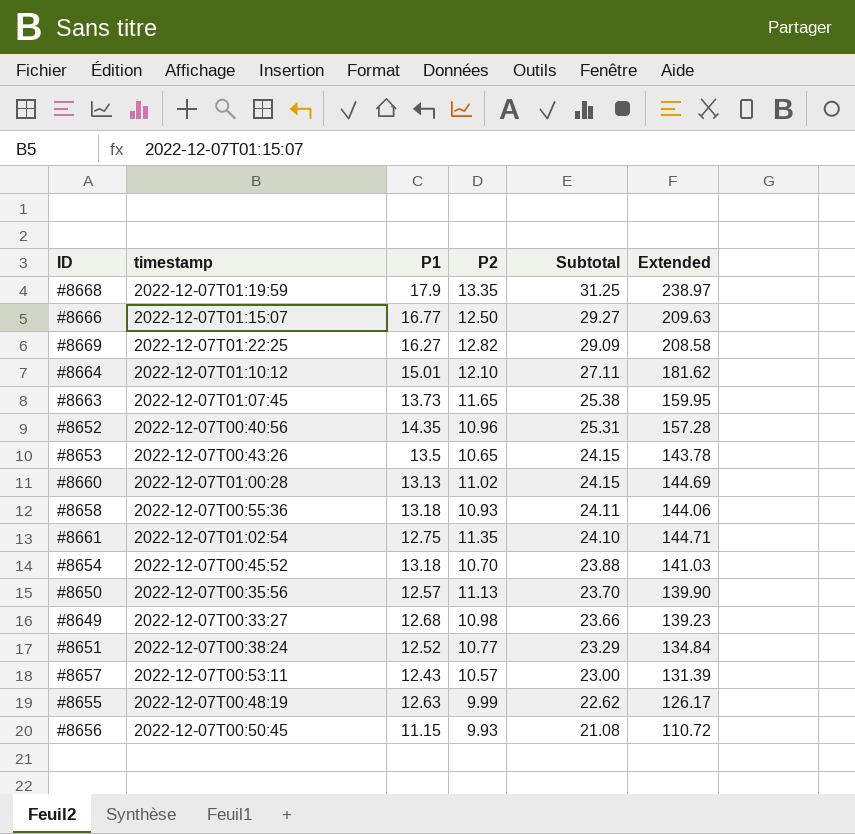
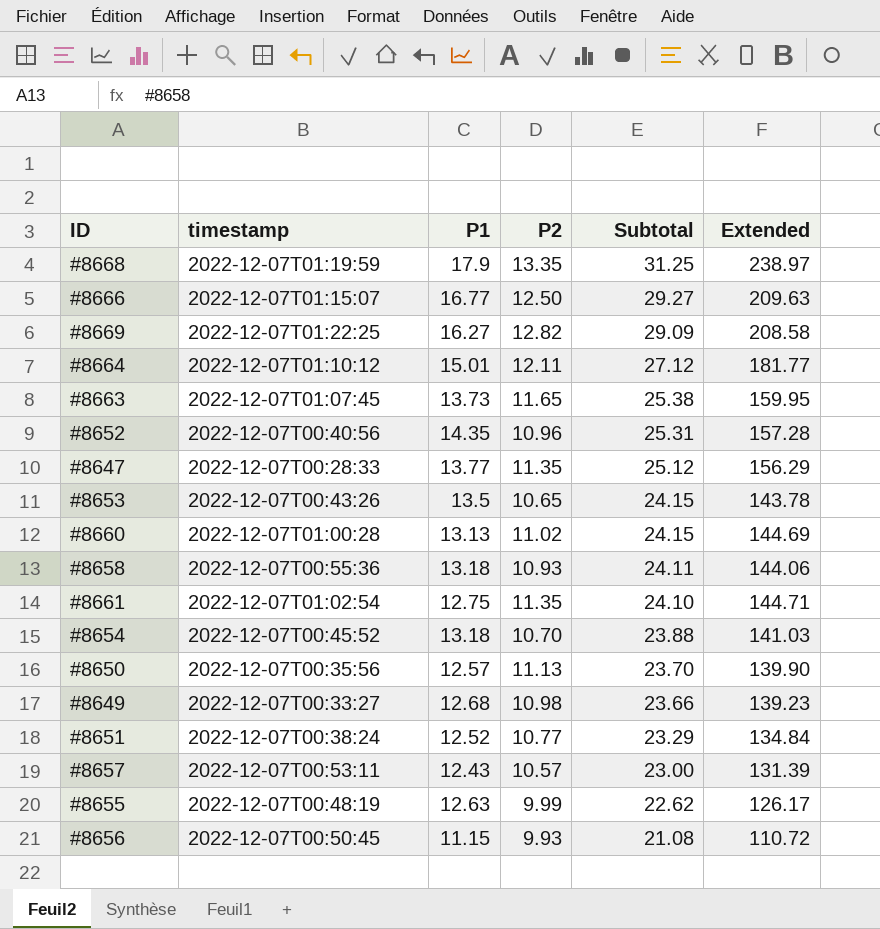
#8664 | P2: 12.10 -> 12.11
#8664 | Subtotal: 27.11 -> 27.12
#8664 | Extended: 181.62 -> 181.77
row #8647: none -> 2022-12-07T00:28:33 | 13.77 | 11.35 | 25.12 | 156.29

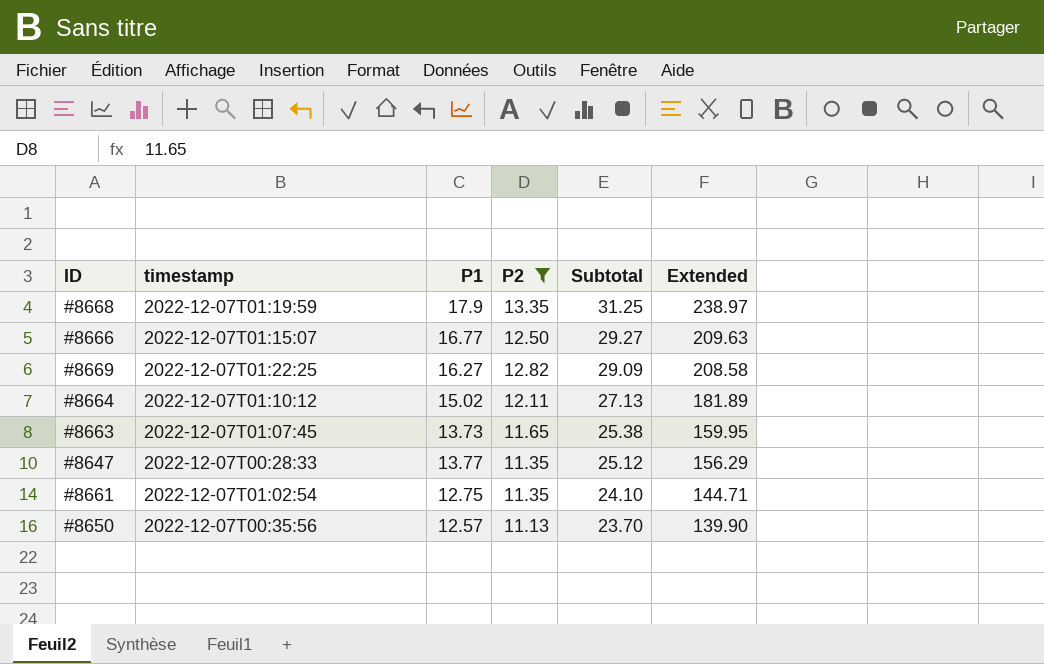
filter: none -> P2 >= 11.13
#8664 | P1: 15.01 -> 15.02
#8664 | Subtotal: 27.12 -> 27.13
#8664 | Extended: 181.77 -> 181.89

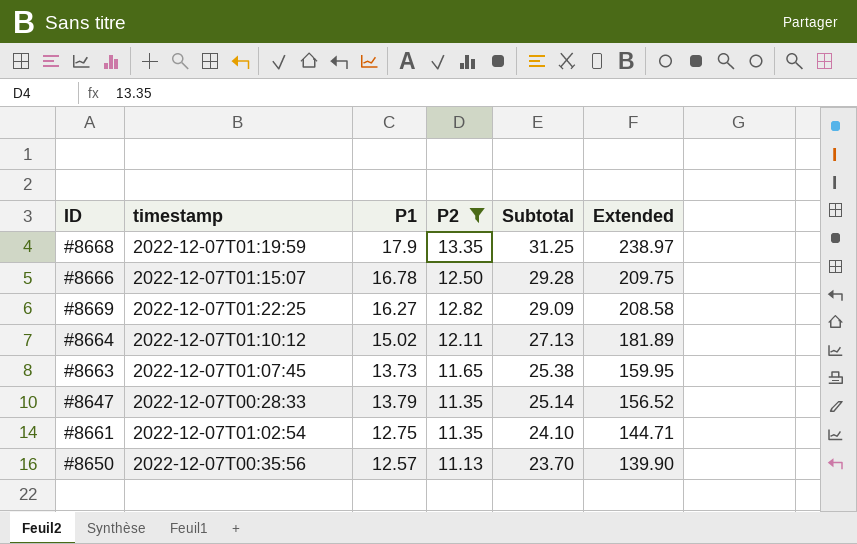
#8666 | P1: 16.77 -> 16.78
#8666 | Subtotal: 29.27 -> 29.28
#8666 | Extended: 209.63 -> 209.75
#8647 | P1: 13.77 -> 13.79
#8647 | Subtotal: 25.12 -> 25.14
#8647 | Extended: 156.29 -> 156.52

